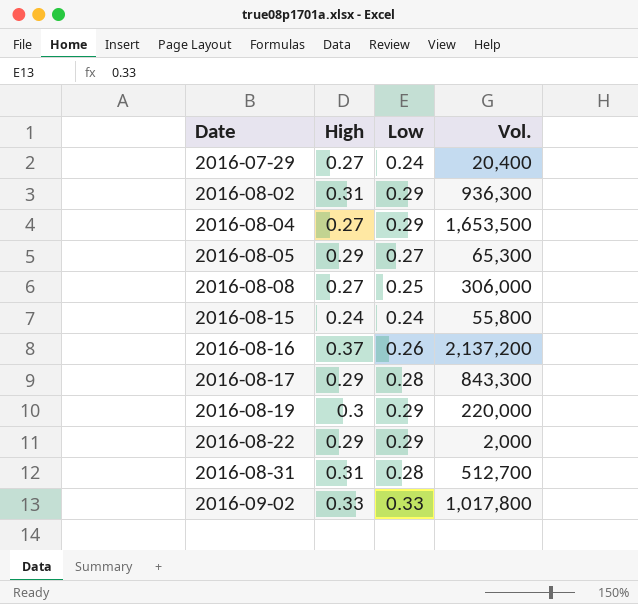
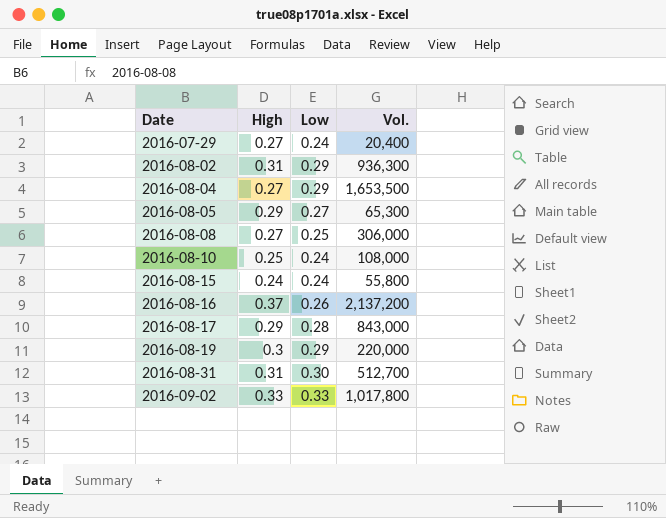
row 2016-08-22: 0.29 | 0.29 | 2,000 -> none
row 2016-08-10: none -> 0.25 | 0.24 | 108,000
2016-08-17 | Vol.: 843,300 -> 843,000
2016-08-31 | Low: 0.28 -> 0.30

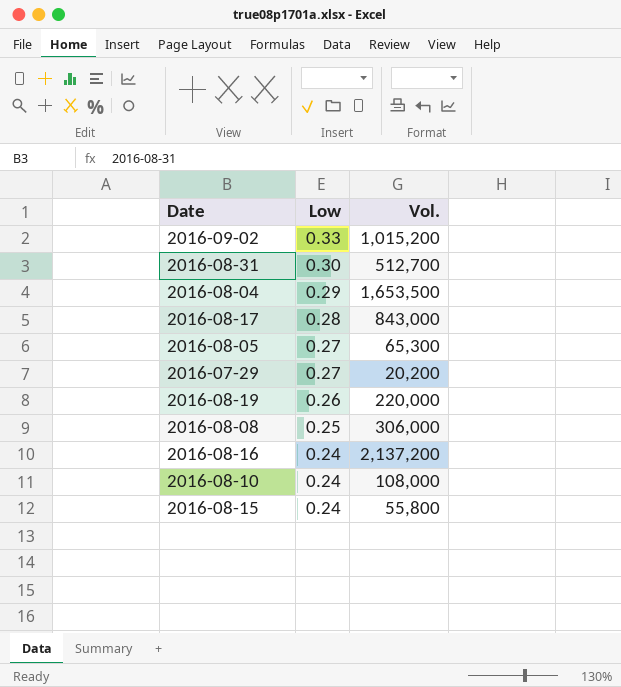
row order: Date ascending -> Low descending
column High | position: 2 -> none
row 2016-08-02: 0.31 | 0.29 | 936,300 -> none
2016-09-02 | Vol.: 1,017,800 -> 1,015,200
2016-07-29 | Low: 0.24 -> 0.27
2016-07-29 | Vol.: 20,400 -> 20,200
2016-08-19 | Low: 0.29 -> 0.26
2016-08-16 | Low: 0.26 -> 0.24

